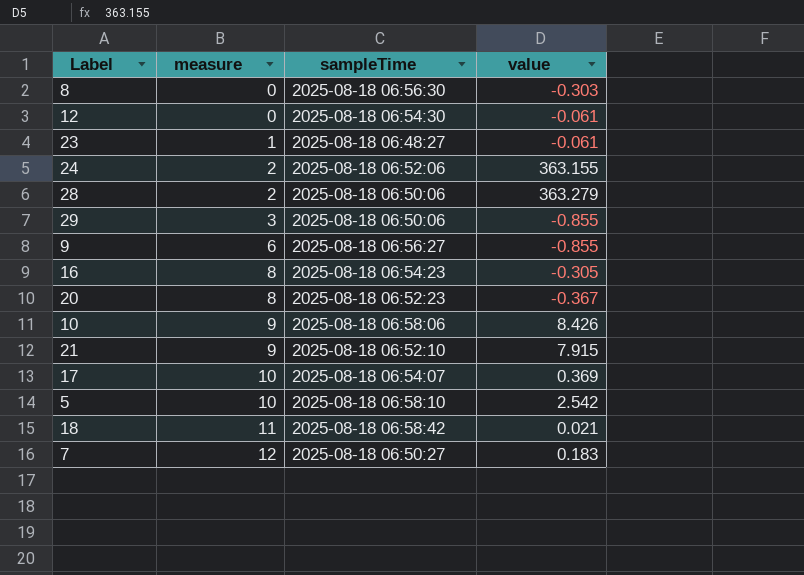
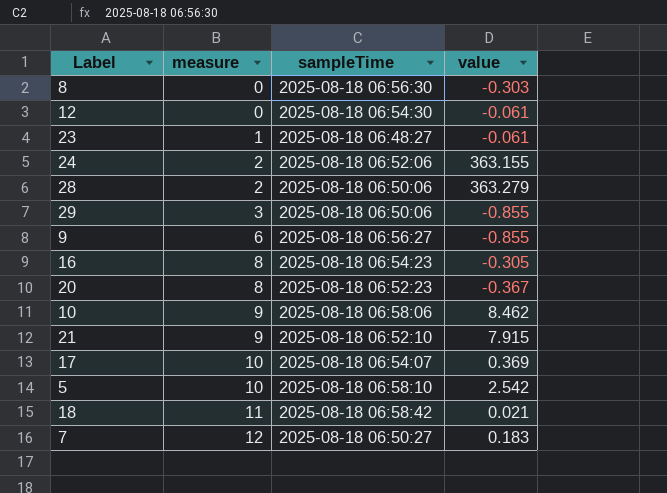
10 | value: 8.426 -> 8.462

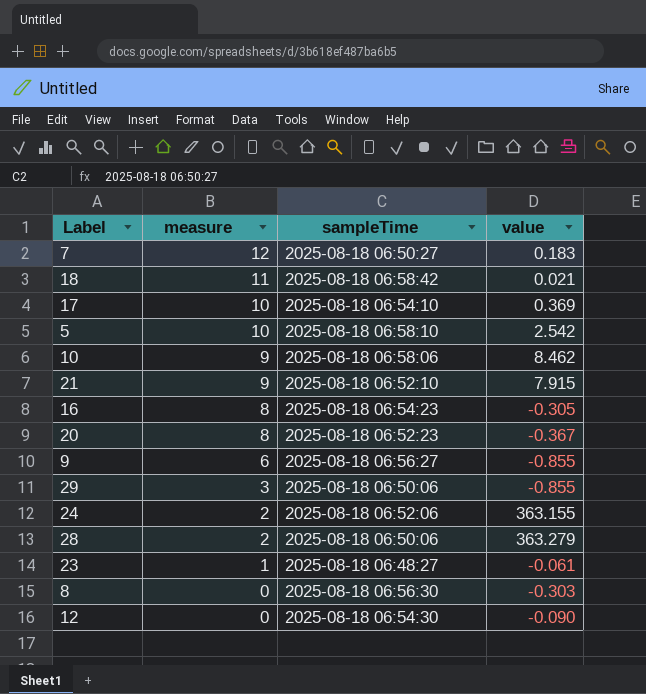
row order: measure ascending -> measure descending
17 | sampleTime: 2025-08-18 06:54:07 -> 2025-08-18 06:54:10
12 | value: -0.061 -> -0.090

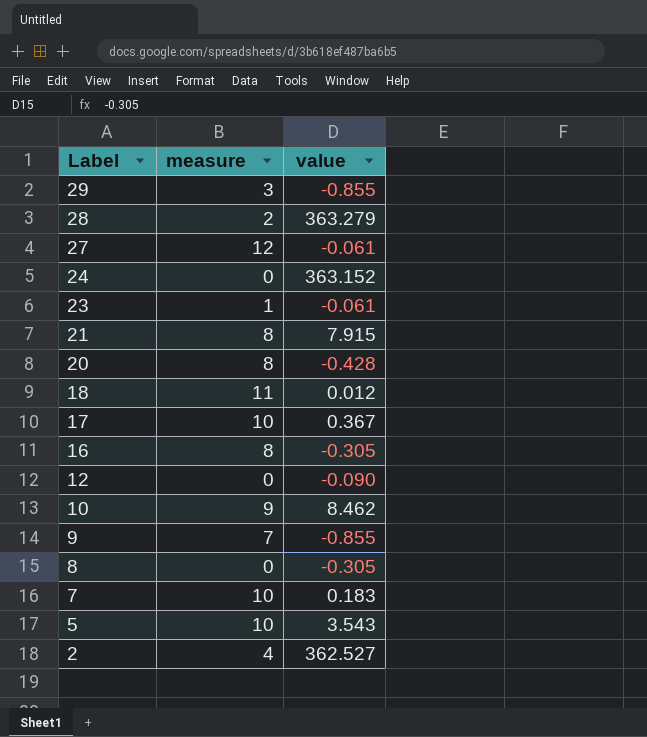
row order: measure descending -> Label descending
column sampleTime | position: 3 -> none
row 27: none -> 12 | -0.061
24 | measure: 2 -> 0
24 | value: 363.155 -> 363.152
21 | measure: 9 -> 8
20 | value: -0.367 -> -0.428
18 | value: 0.021 -> 0.012
17 | value: 0.369 -> 0.367
9 | measure: 6 -> 7
8 | value: -0.303 -> -0.305
7 | measure: 12 -> 10
5 | value: 2.542 -> 3.543
row 2: none -> 4 | 362.527

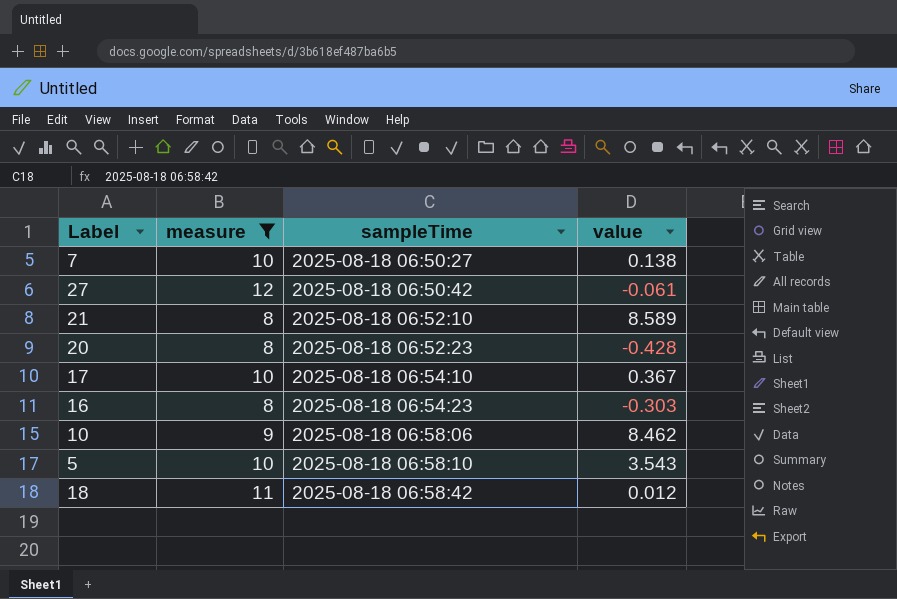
filter: none -> measure >= 8
row order: Label descending -> sampleTime ascending
column sampleTime | position: none -> 3
7 | value: 0.183 -> 0.138
21 | value: 7.915 -> 8.589
16 | value: -0.305 -> -0.303

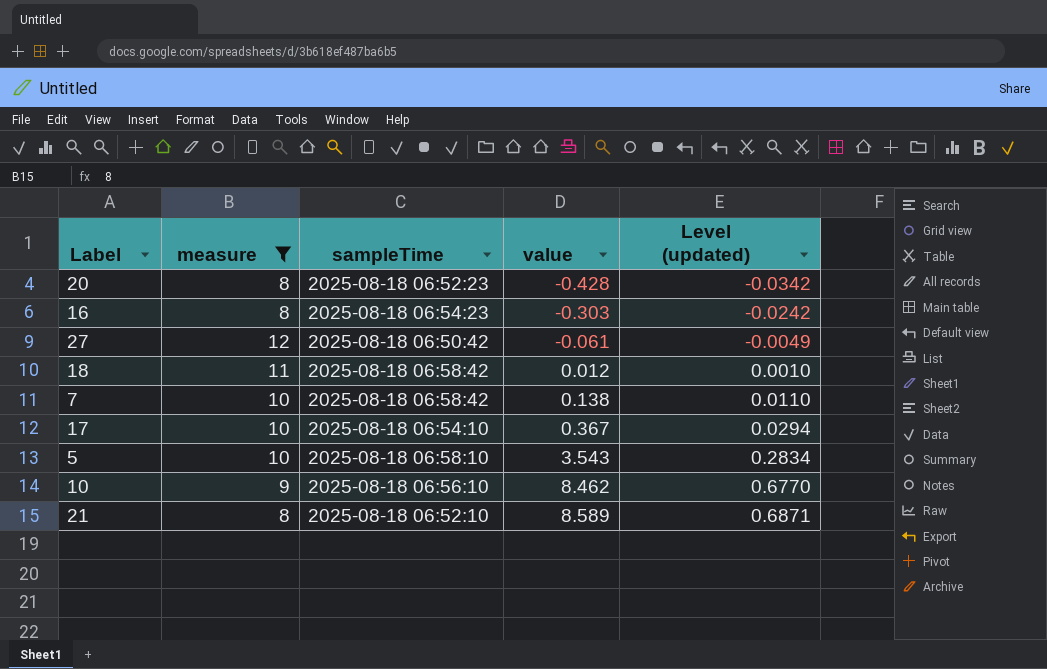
row order: sampleTime ascending -> value ascending
column Level (updated) | formula: none -> [value] * 0.08
7 | sampleTime: 2025-08-18 06:50:27 -> 2025-08-18 06:58:42
10 | sampleTime: 2025-08-18 06:58:06 -> 2025-08-18 06:56:10

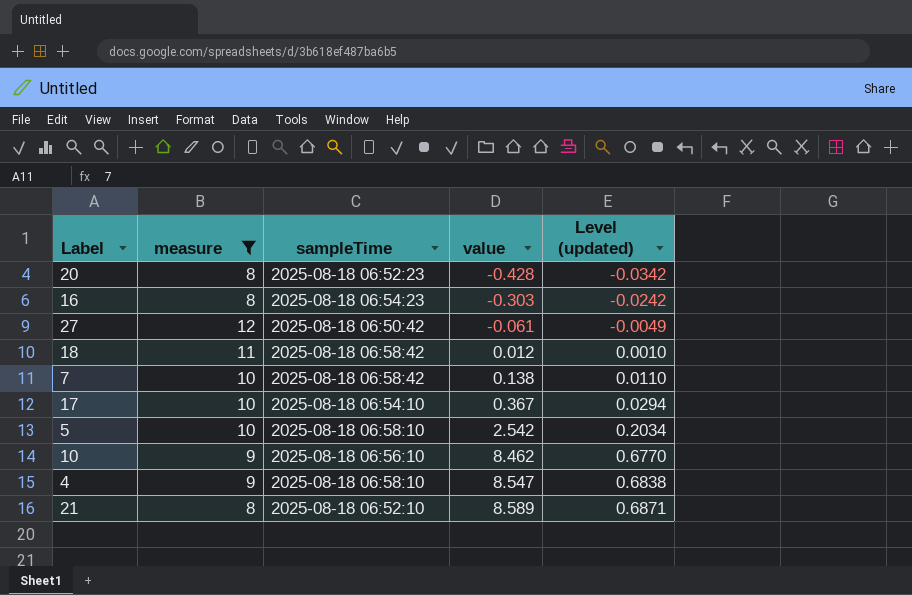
5 | value: 3.543 -> 2.542
5 | Level (updated): 0.2834 -> 0.2034
row 4: none -> 9 | 2025-08-18 06:58:10 | 8.547 | 0.6838

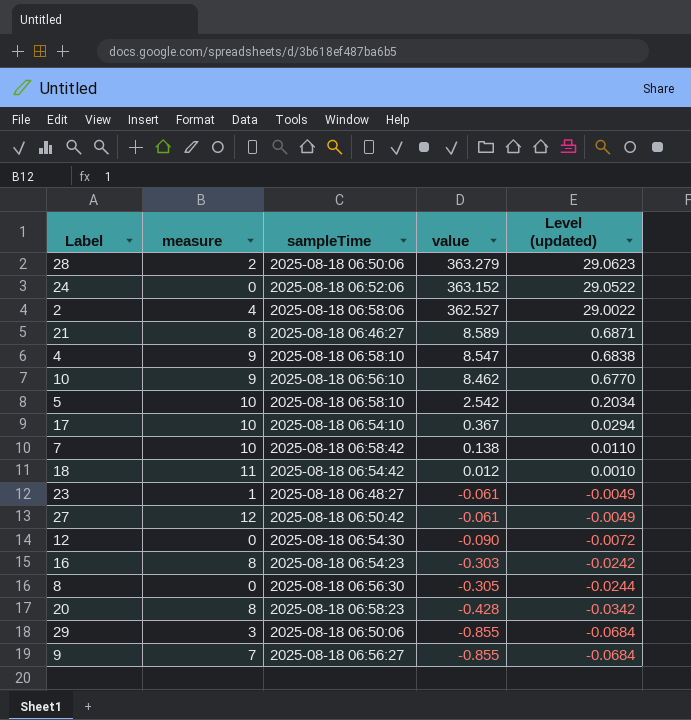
filter: measure >= 8 -> none
row order: value ascending -> value descending
21 | sampleTime: 2025-08-18 06:52:10 -> 2025-08-18 06:46:27
18 | sampleTime: 2025-08-18 06:58:42 -> 2025-08-18 06:54:42
20 | sampleTime: 2025-08-18 06:52:23 -> 2025-08-18 06:58:23

